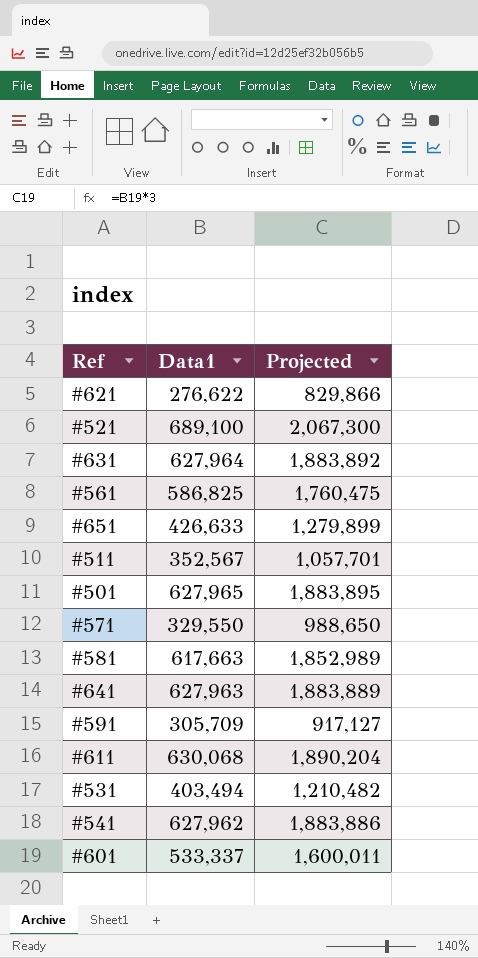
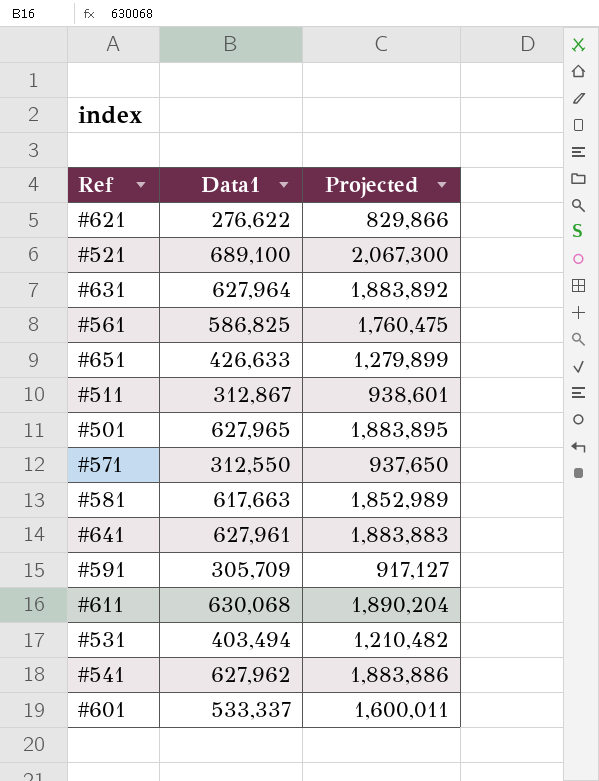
#511 | Data1: 352,567 -> 312,867
#511 | Projected: 1,057,701 -> 938,601
#571 | Data1: 329,550 -> 312,550
#571 | Projected: 988,650 -> 937,650
#641 | Data1: 627,963 -> 627,961
#641 | Projected: 1,883,889 -> 1,883,883

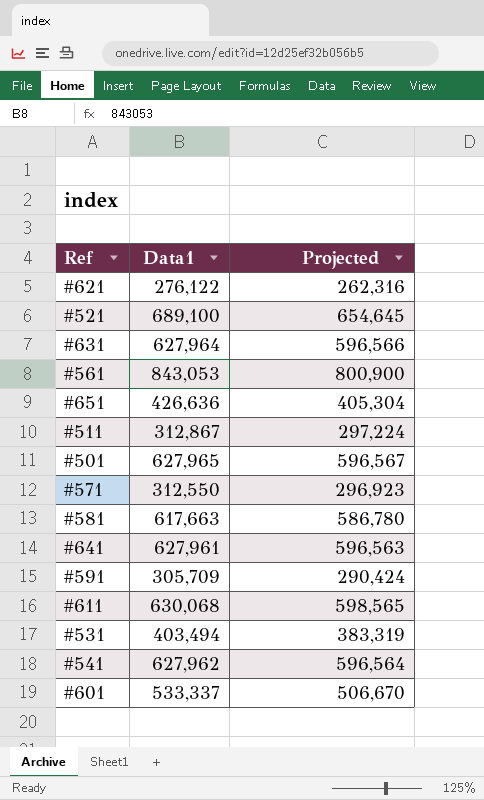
column Projected | formula: [Data1] * 3 -> [Data1] * 0.95
#621 | Data1: 276,622 -> 276,122
#561 | Data1: 586,825 -> 843,053
#651 | Data1: 426,633 -> 426,636

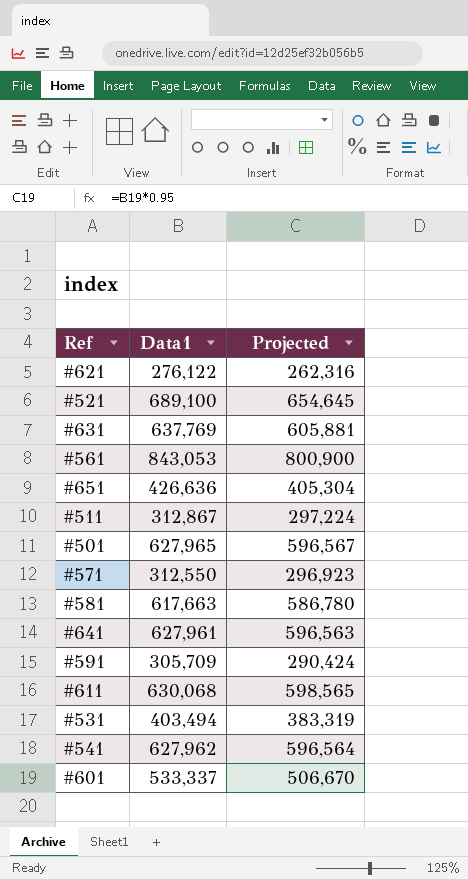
#631 | Data1: 627,964 -> 637,769
#631 | Projected: 596,566 -> 605,881

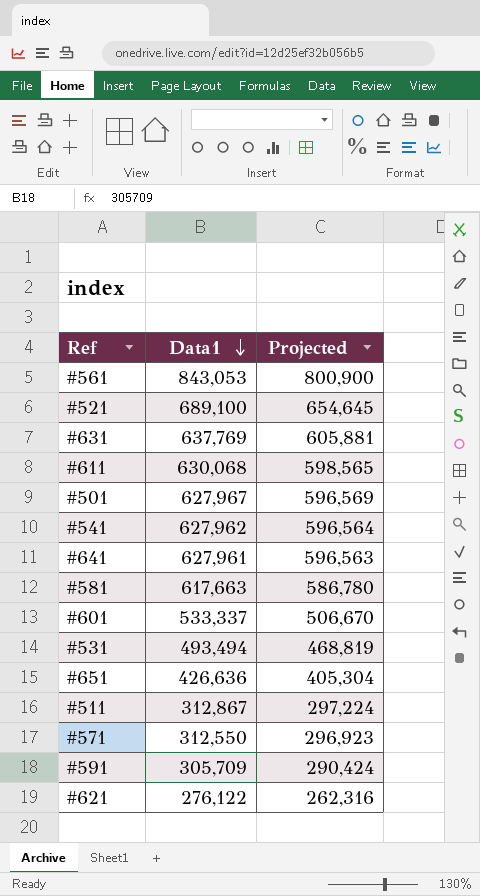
row order: none -> Data1 descending
#501 | Data1: 627,965 -> 627,967
#501 | Projected: 596,567 -> 596,569
#531 | Data1: 403,494 -> 493,494
#531 | Projected: 383,319 -> 468,819

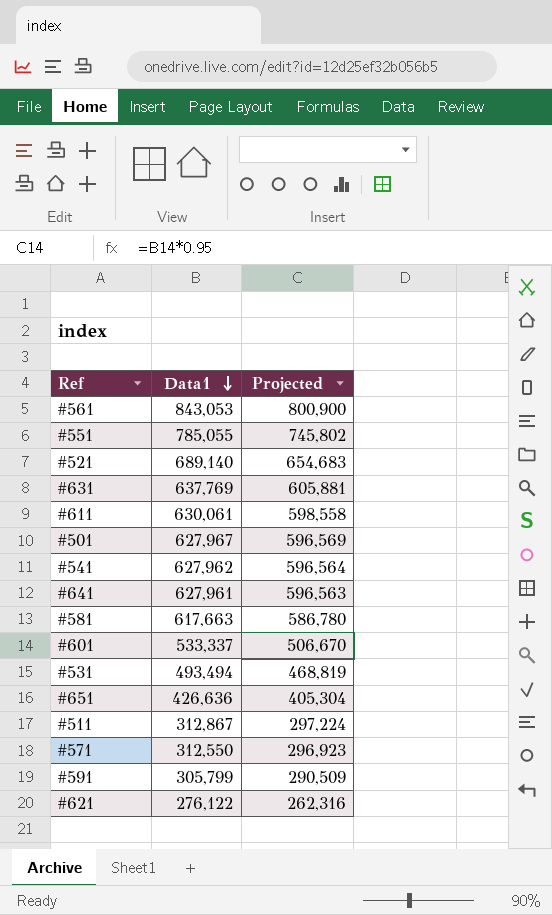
row #551: none -> 785,055 | 745,802
#521 | Data1: 689,100 -> 689,140
#521 | Projected: 654,645 -> 654,683
#611 | Data1: 630,068 -> 630,061
#611 | Projected: 598,565 -> 598,558
#591 | Data1: 305,709 -> 305,799
#591 | Projected: 290,424 -> 290,509

